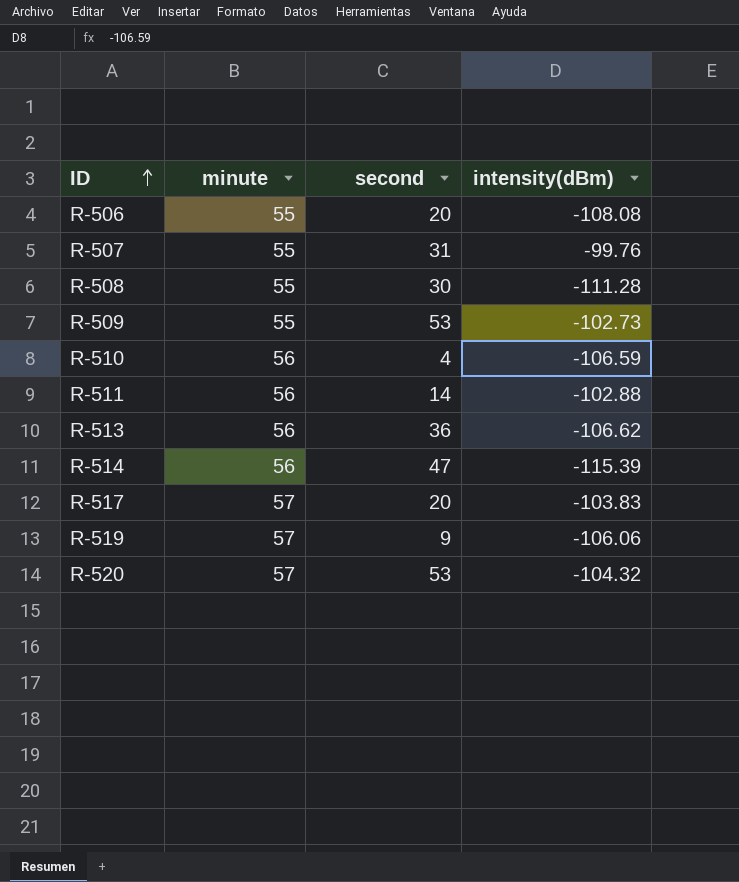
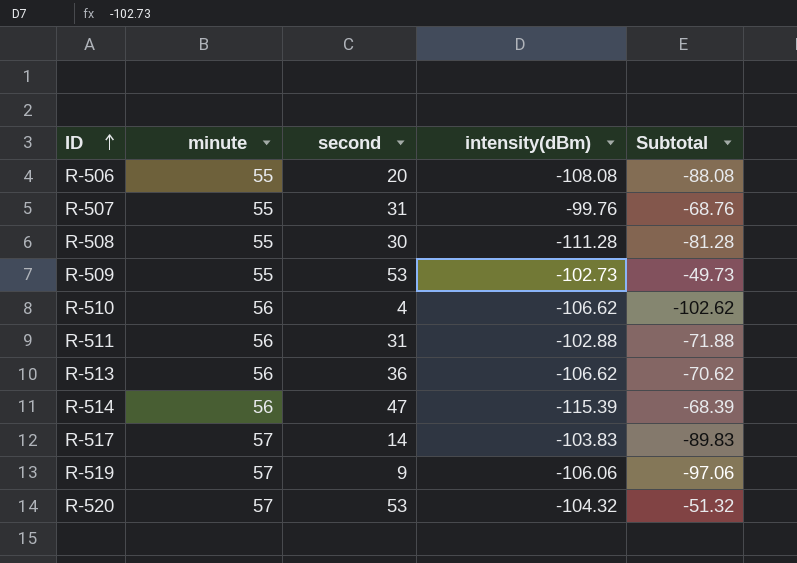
column Subtotal | formula: none -> [second] + [intensity(dBm)]
R-510 | intensity(dBm): -106.59 -> -106.62
R-511 | second: 14 -> 31
R-517 | second: 20 -> 14

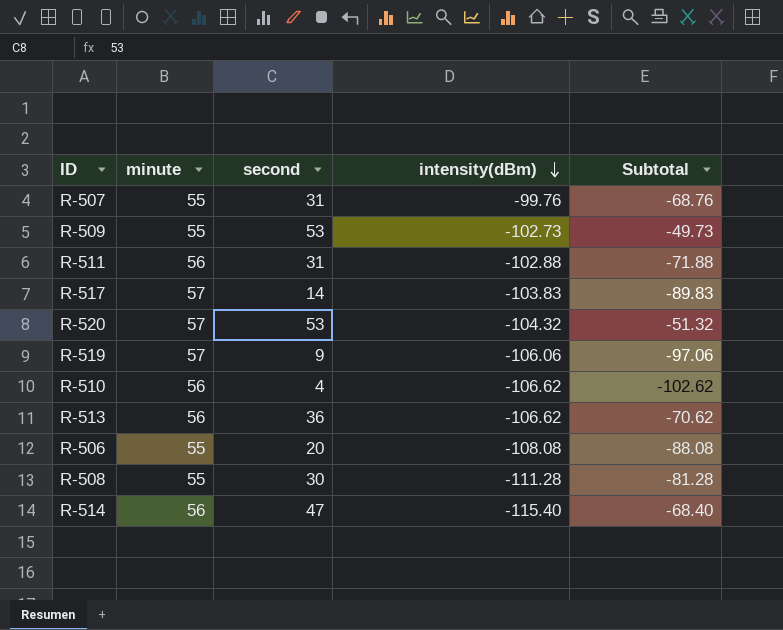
row order: ID ascending -> intensity(dBm) descending
R-514 | intensity(dBm): -115.39 -> -115.40
R-514 | Subtotal: -68.39 -> -68.40

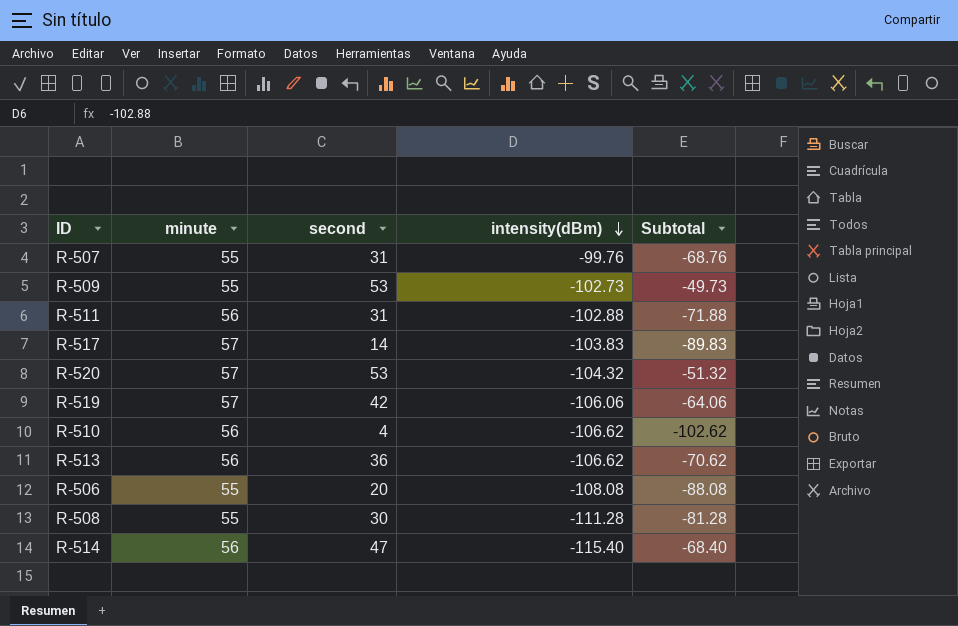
R-519 | second: 9 -> 42
R-519 | Subtotal: -97.06 -> -64.06

